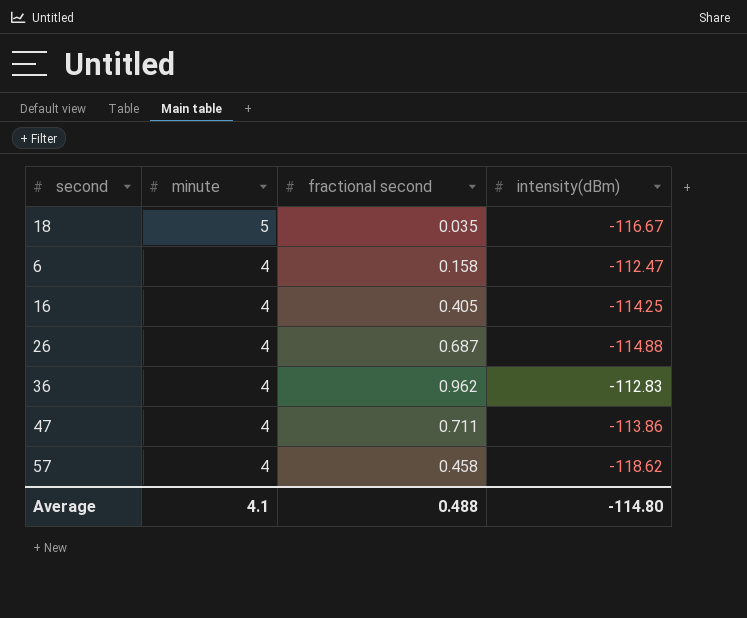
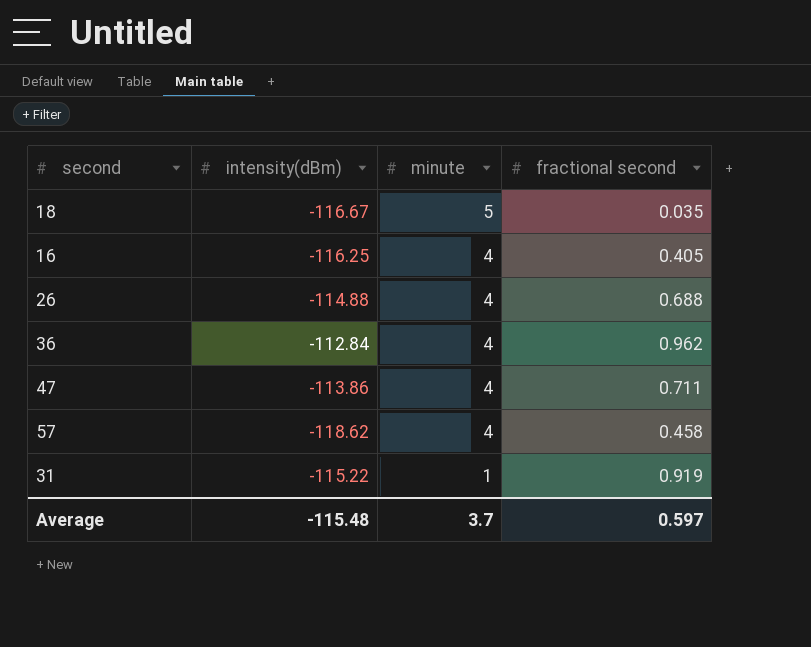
column intensity(dBm) | position: 4 -> 2
row 6: 4 | 0.158 | -112.47 -> none
16 | intensity(dBm): -114.25 -> -116.25
26 | fractional second: 0.687 -> 0.688
36 | intensity(dBm): -112.83 -> -112.84
row 31: none -> -115.22 | 1 | 0.919
Average | intensity(dBm): -114.80 -> -115.48
Average | minute: 4.1 -> 3.7
Average | fractional second: 0.488 -> 0.597

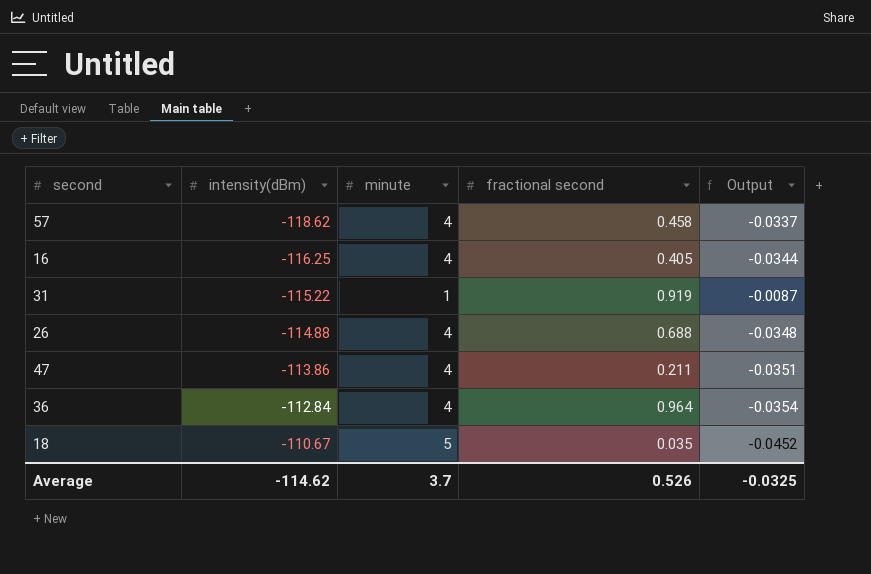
row order: minute descending -> intensity(dBm) ascending
column Output | formula: none -> [minute] / [intensity(dBm)]
47 | fractional second: 0.711 -> 0.211
36 | fractional second: 0.962 -> 0.964
18 | intensity(dBm): -116.67 -> -110.67
Average | intensity(dBm): -115.48 -> -114.62
Average | fractional second: 0.597 -> 0.526

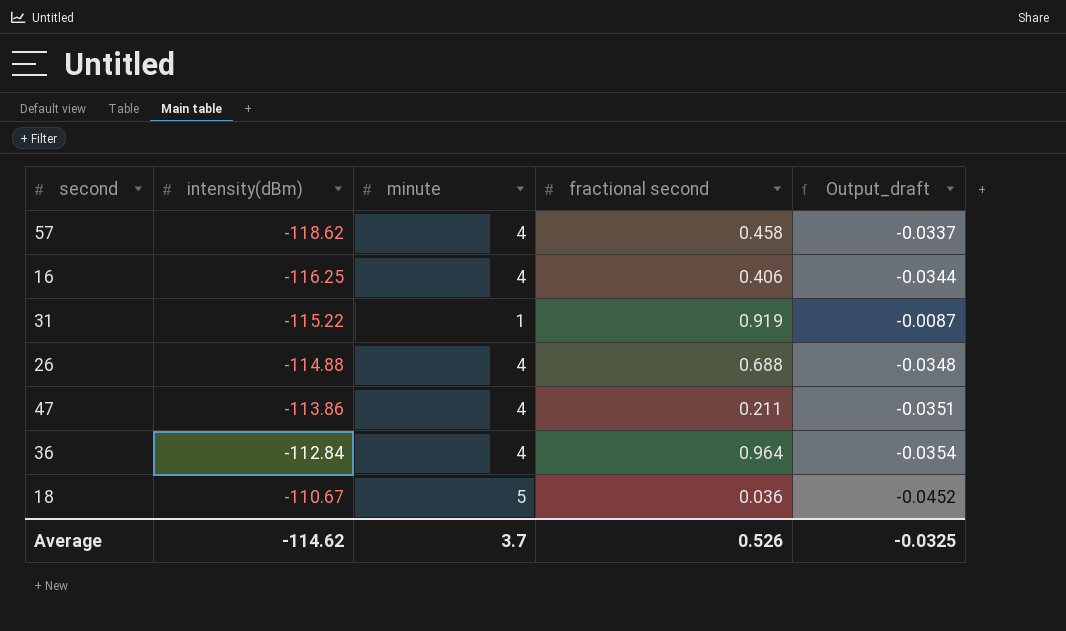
column name: Output -> Output_draft
16 | fractional second: 0.405 -> 0.406
18 | fractional second: 0.035 -> 0.036

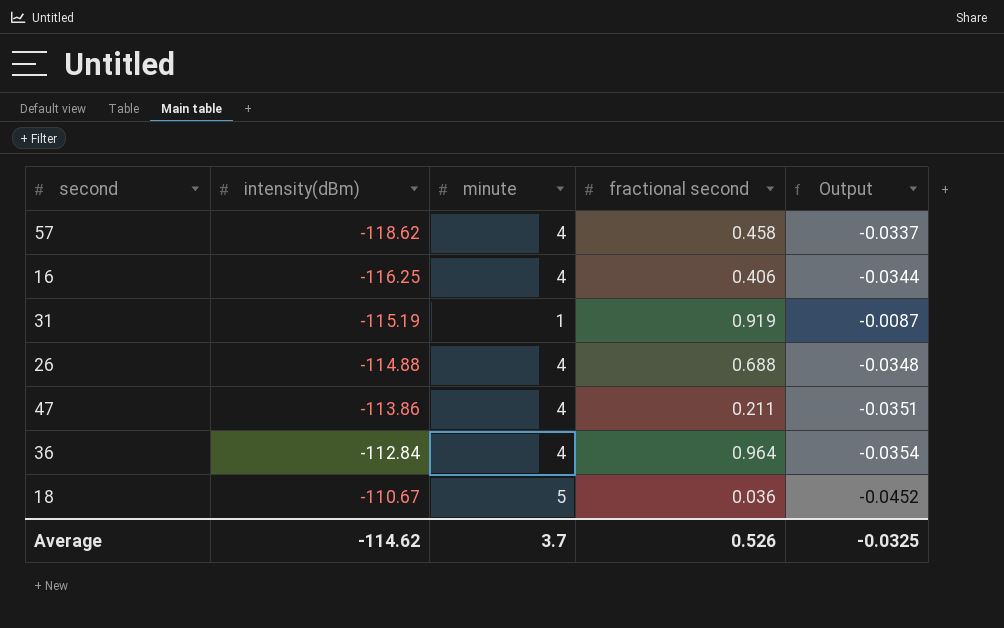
column name: Output_draft -> Output
31 | intensity(dBm): -115.22 -> -115.19

